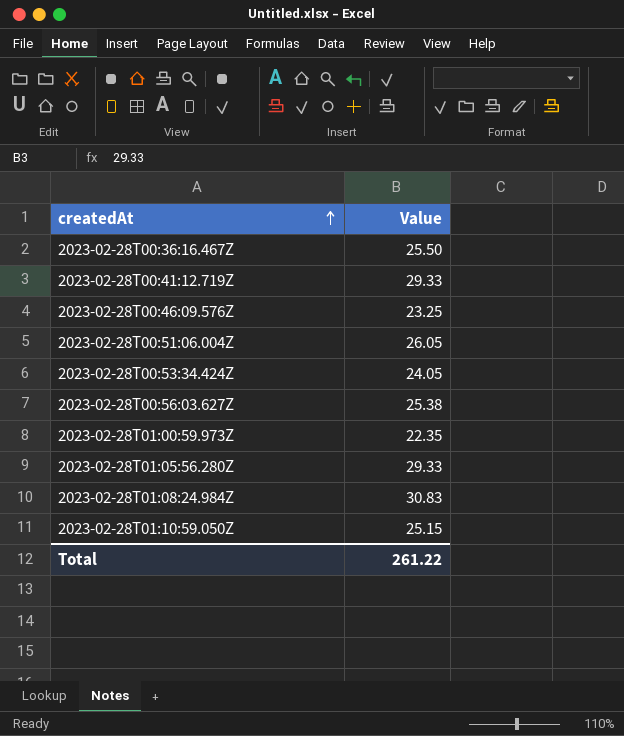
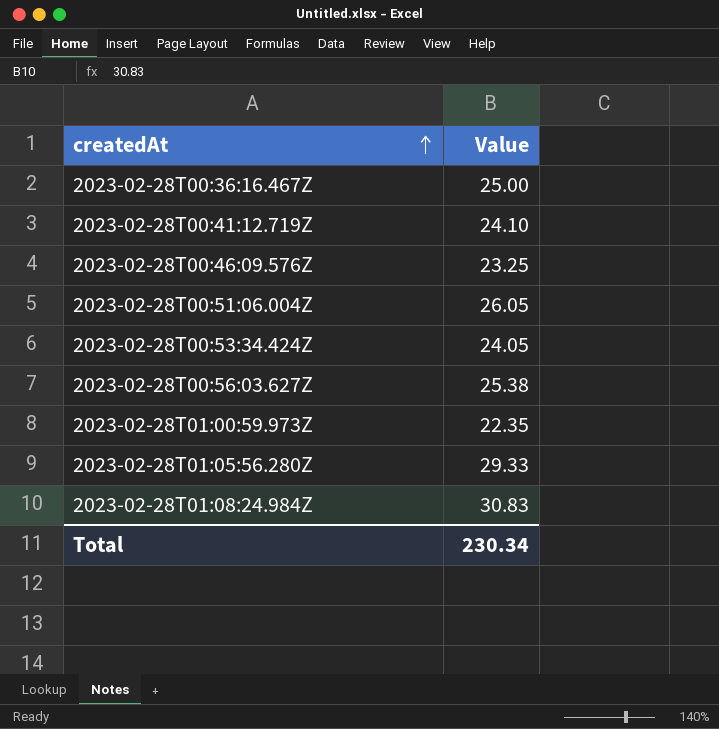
row 2023-02-28T01:10:59.050Z: 25.15 -> none
2023-02-28T00:36:16.467Z | Value: 25.50 -> 25.00
2023-02-28T00:41:12.719Z | Value: 29.33 -> 24.10
Total | Value: 261.22 -> 230.34

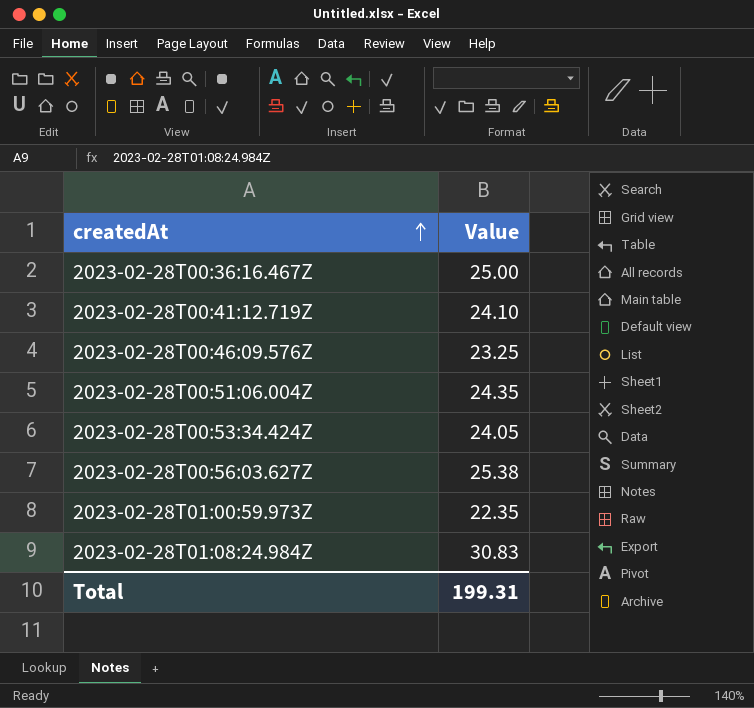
row 2023-02-28T01:05:56.280Z: 29.33 -> none
2023-02-28T00:51:06.004Z | Value: 26.05 -> 24.35
Total | Value: 230.34 -> 199.31

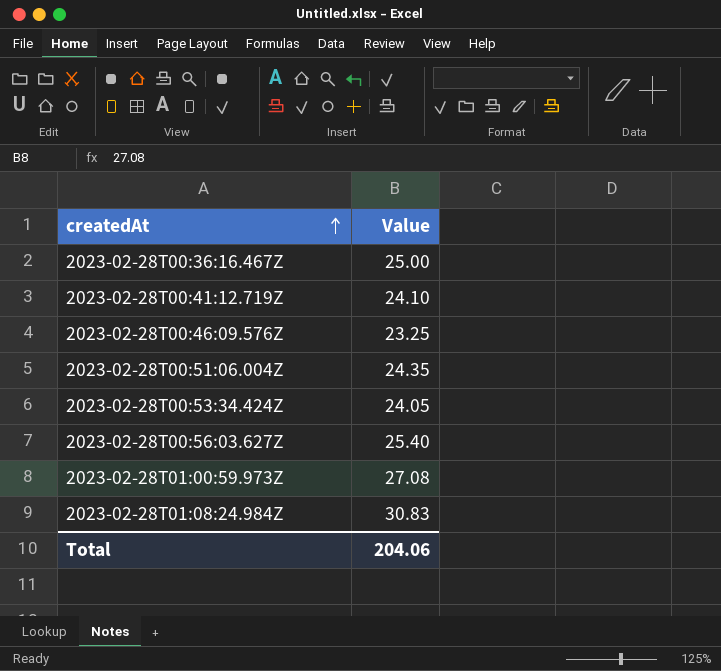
2023-02-28T00:56:03.627Z | Value: 25.38 -> 25.40
2023-02-28T01:00:59.973Z | Value: 22.35 -> 27.08
Total | Value: 199.31 -> 204.06

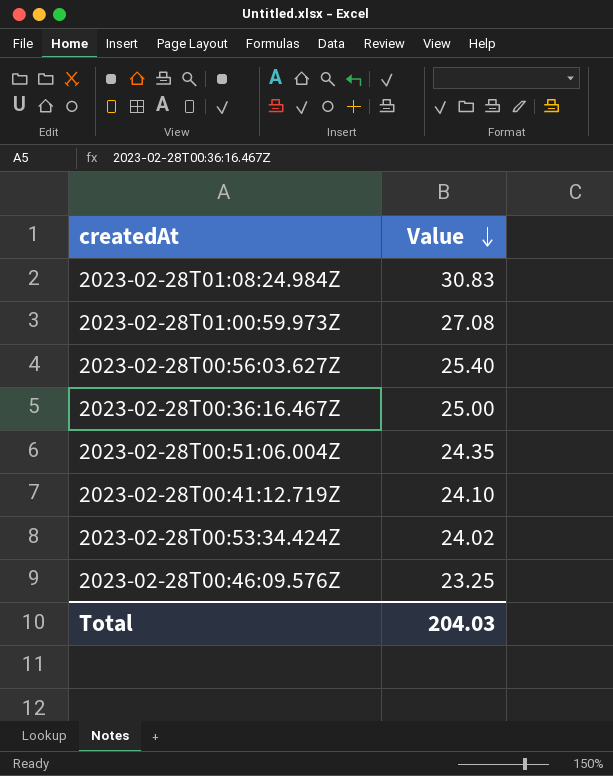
row order: createdAt ascending -> Value descending
2023-02-28T00:53:34.424Z | Value: 24.05 -> 24.02
Total | Value: 204.06 -> 204.03

